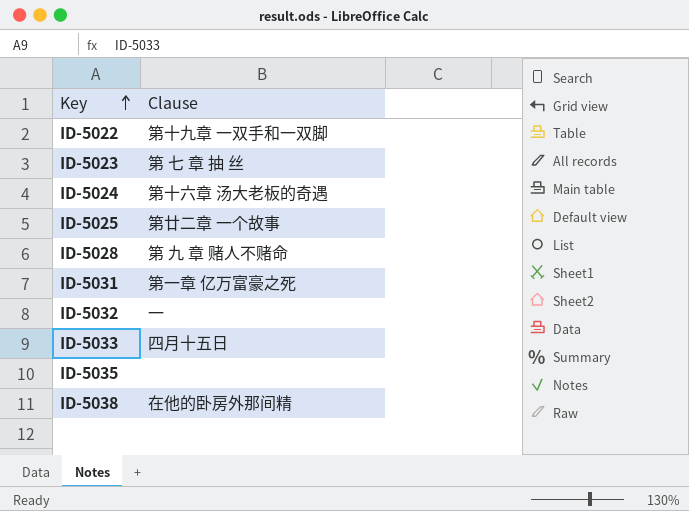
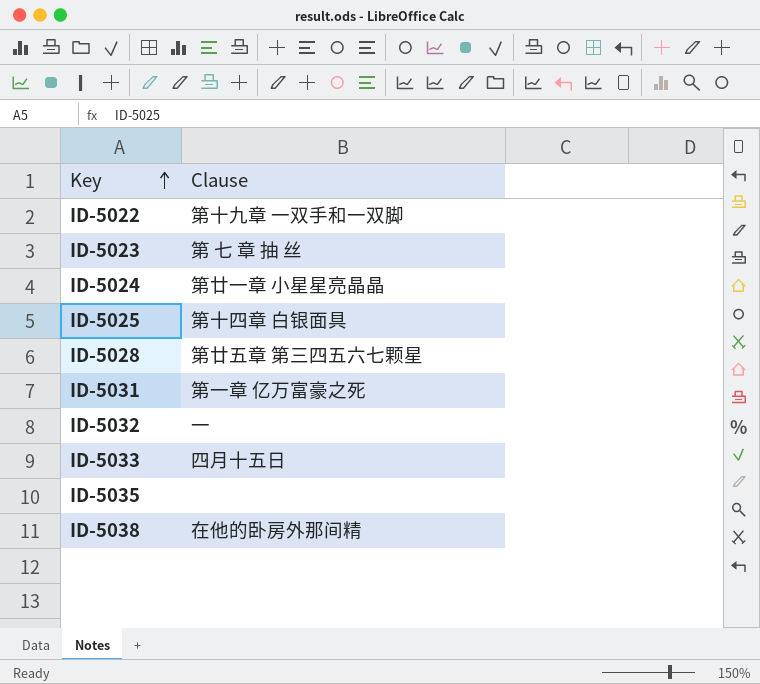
ID-5024 | Clause: 第十六章 汤大老板的奇遇 -> 第廿一章 小星星亮晶晶
ID-5025 | Clause: 第廿二章 一个故事 -> 第十四章 白银面具
ID-5028 | Clause: 第 九 章 赌人不赌命 -> 第廿五章 第三四五六七颗星

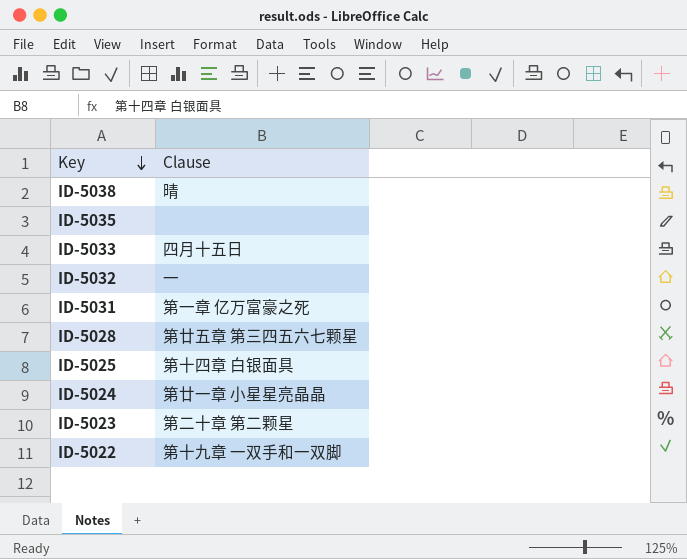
row order: Key ascending -> Key descending
ID-5038 | Clause: 在他的卧房外那间精 -> 晴
ID-5023 | Clause: 第 七 章 抽 丝 -> 第二十章 第二颗星

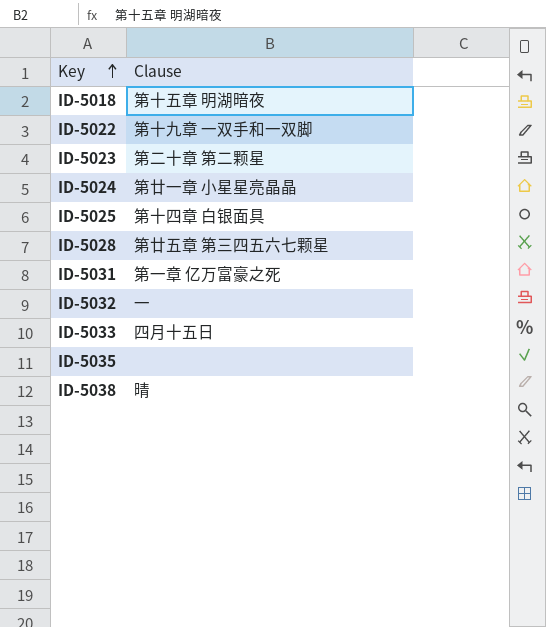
row order: Key descending -> Key ascending
row ID-5018: none -> 第十五章 明湖暗夜

